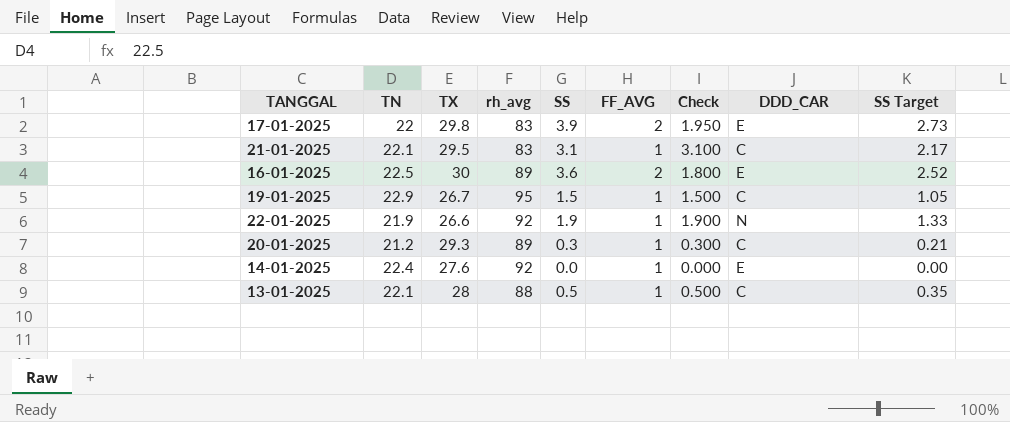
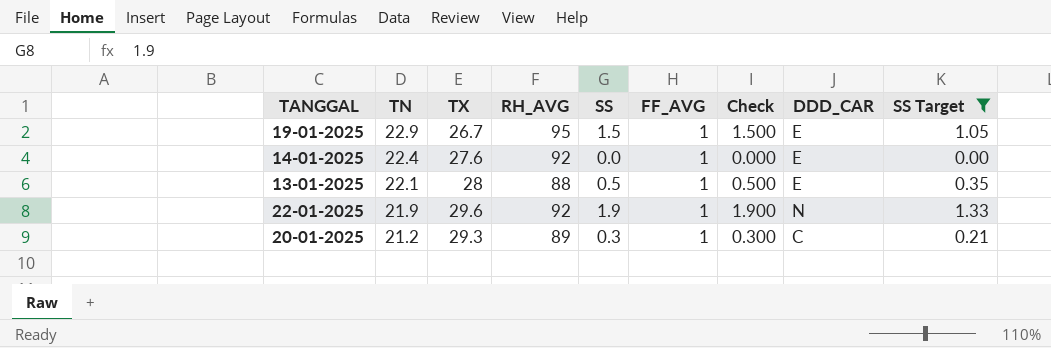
filter: none -> SS Target <= 1.33
row order: none -> TN descending
column name: rh_avg -> RH_AVG
19-01-2025 | DDD_CAR: C -> E
13-01-2025 | DDD_CAR: C -> E
22-01-2025 | TX: 26.6 -> 29.6

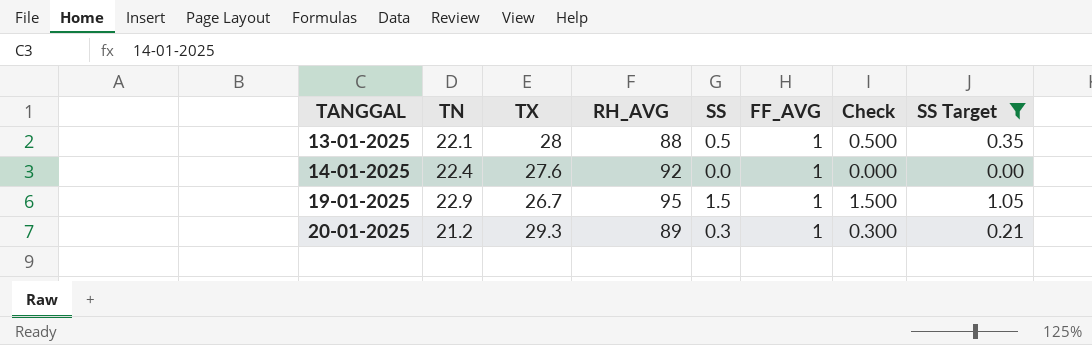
row order: TN descending -> TANGGAL ascending
column DDD_CAR | position: 8 -> none
row 22-01-2025: 21.9 | 29.6 | 92 | 1.9 | 1 | 1.900 | N | 1.33 -> none

